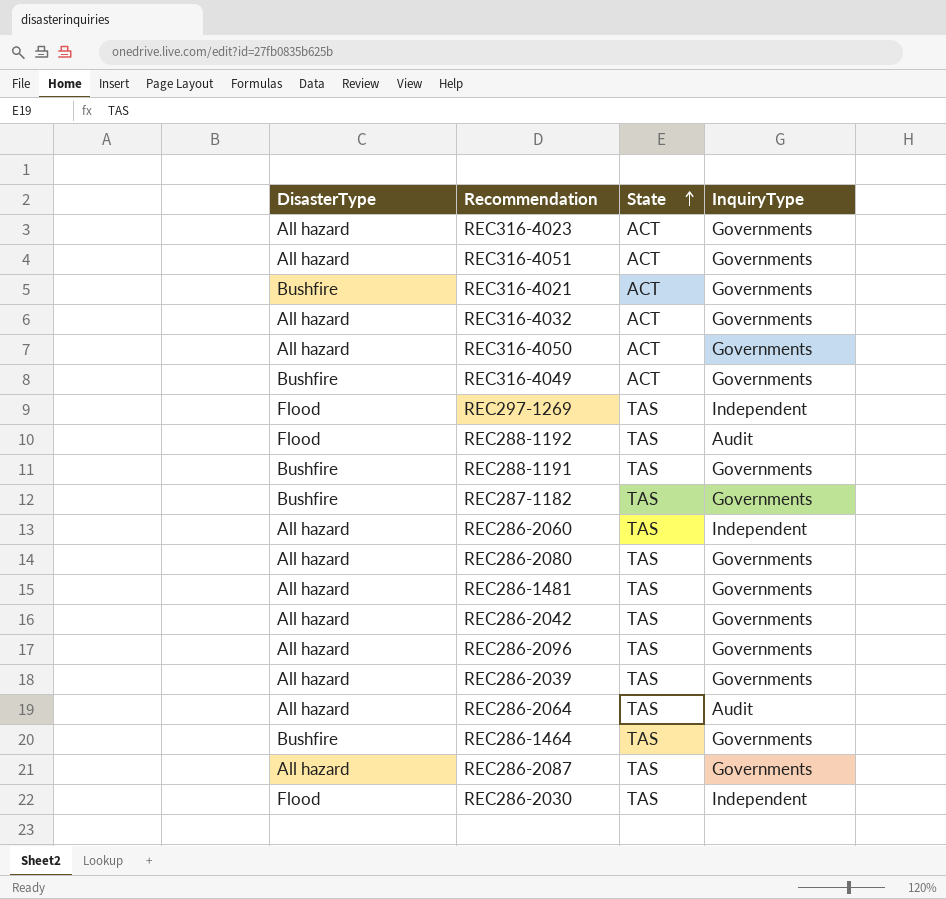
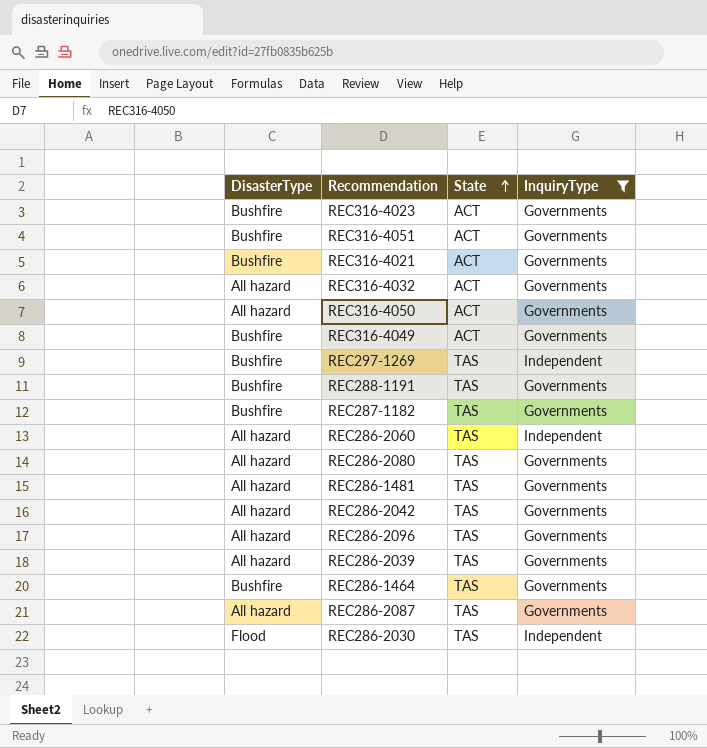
filter: none -> InquiryType != Audit
REC316-4023 | DisasterType: All hazard -> Bushfire
REC316-4051 | DisasterType: All hazard -> Bushfire
REC297-1269 | DisasterType: Flood -> Bushfire

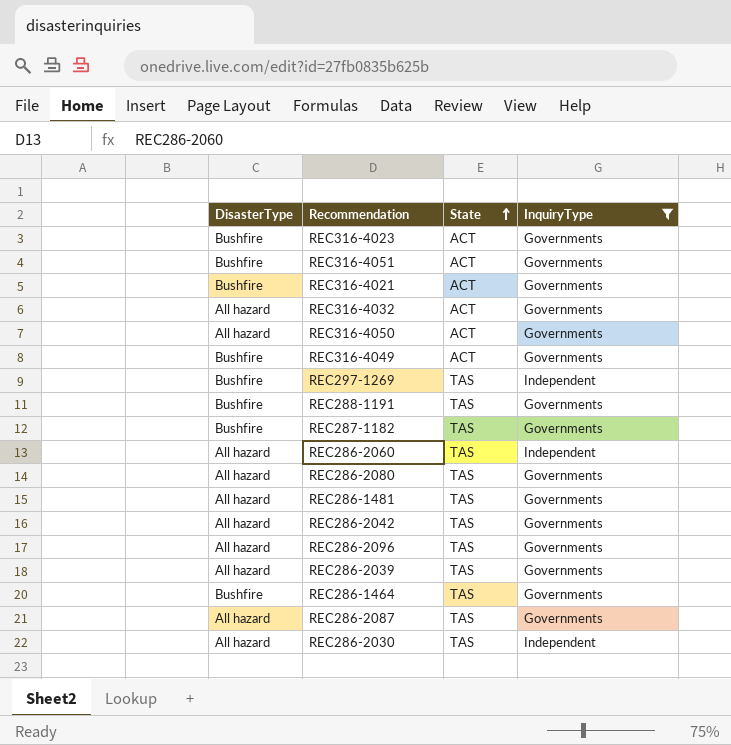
REC286-2030 | DisasterType: Flood -> All hazard

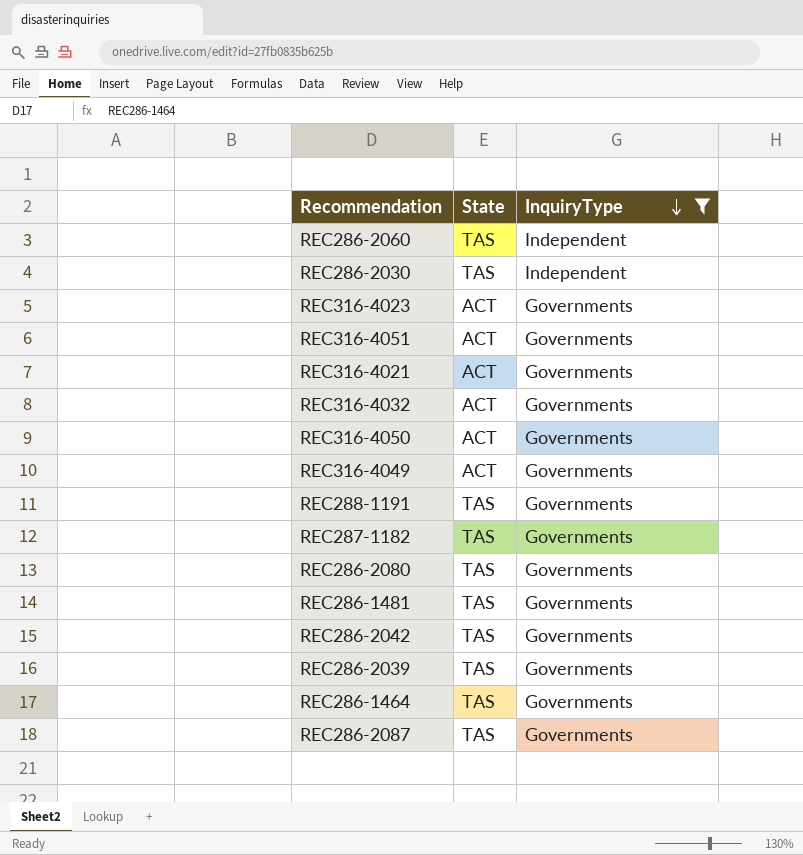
row order: State ascending -> InquiryType descending
column DisasterType | position: 1 -> none
row REC297-1269: Bushfire | TAS | Independent -> none
row REC286-2096: All hazard | TAS | Governments -> none

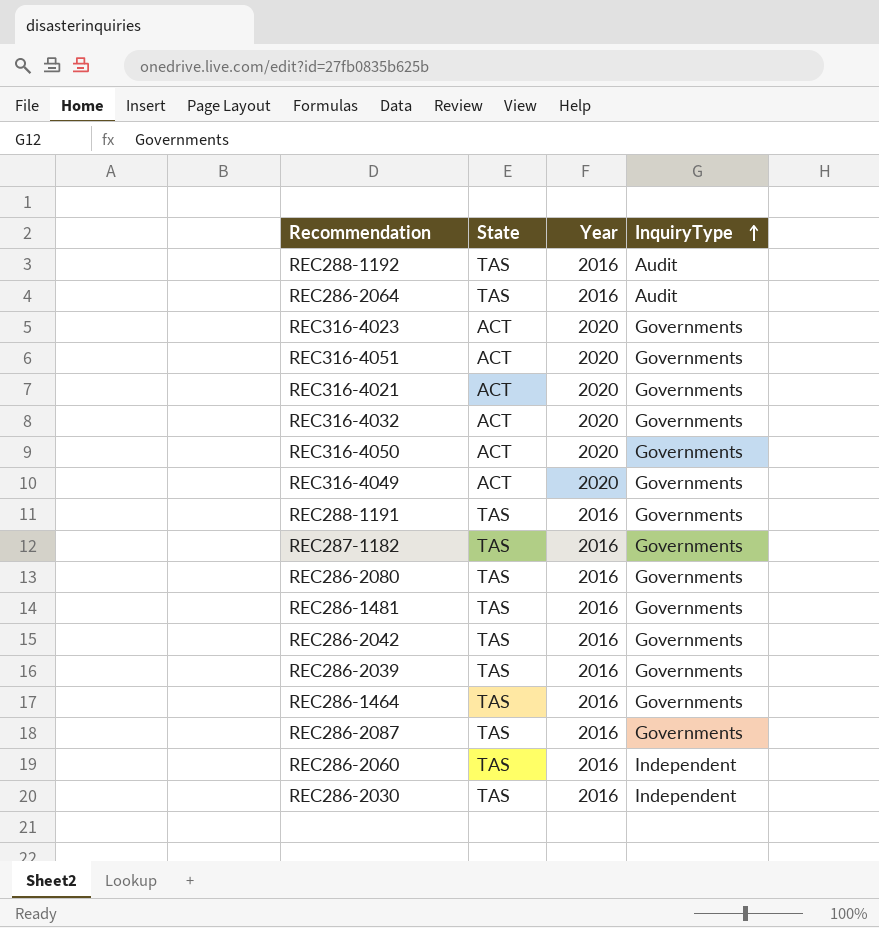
filter: InquiryType != Audit -> none
row order: InquiryType descending -> InquiryType ascending
column Year | position: none -> 3

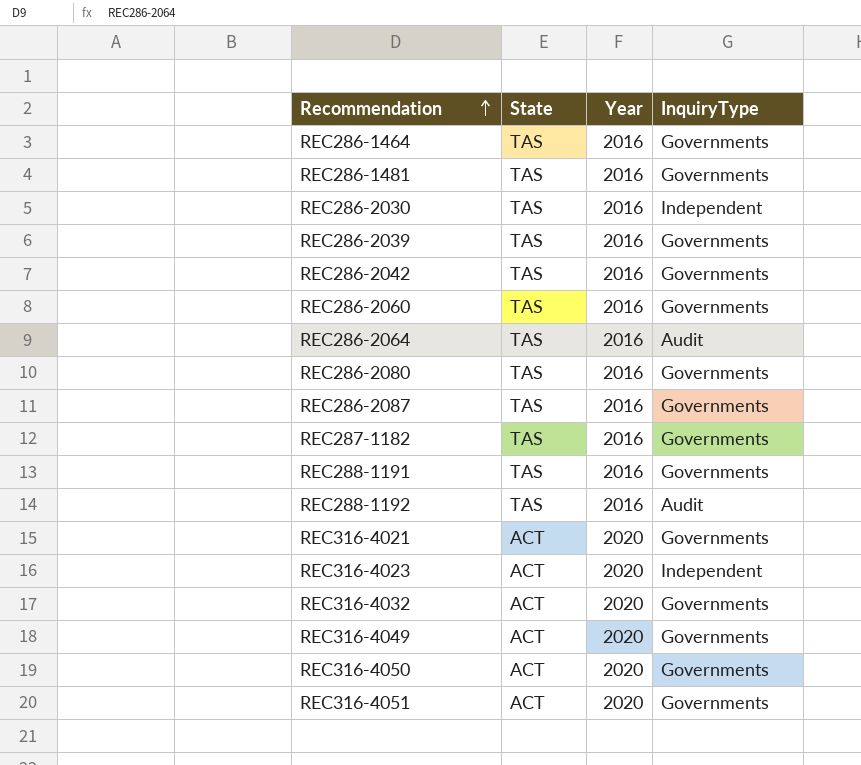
row order: InquiryType ascending -> Recommendation ascending
REC286-2060 | InquiryType: Independent -> Governments
REC316-4023 | InquiryType: Governments -> Independent

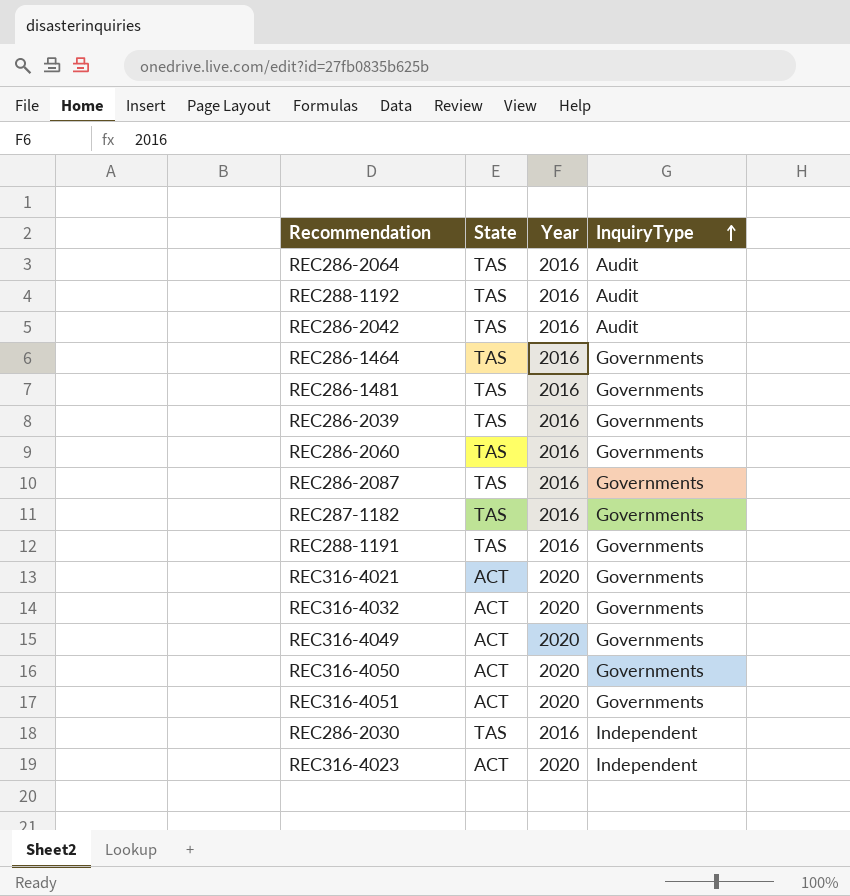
row order: Recommendation ascending -> InquiryType ascending
row REC286-2080: TAS | 2016 | Governments -> none
REC286-2042 | InquiryType: Governments -> Audit

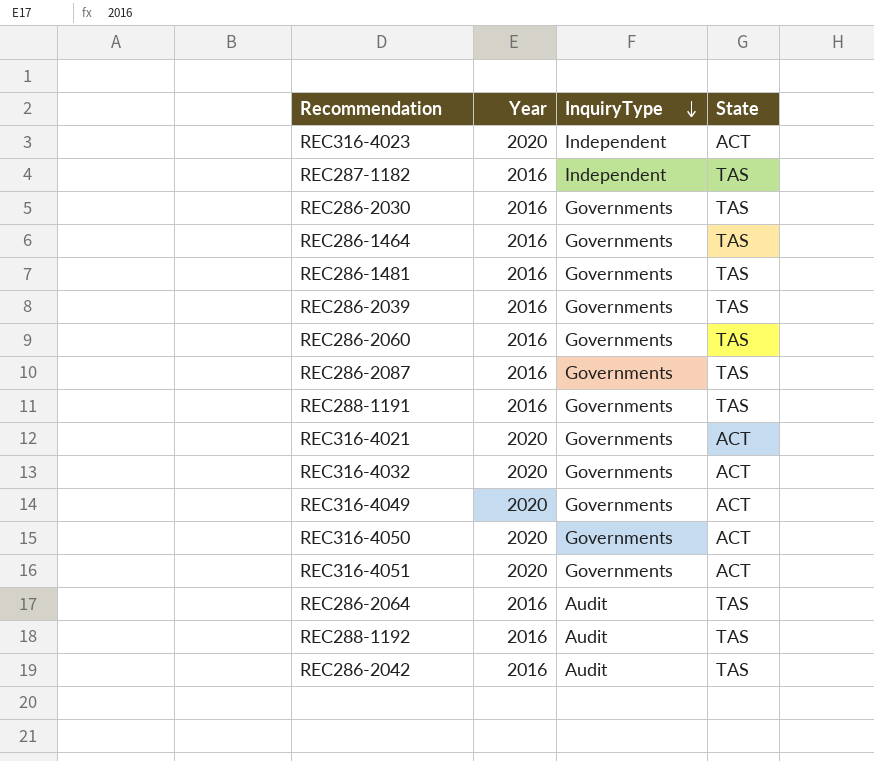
row order: InquiryType ascending -> InquiryType descending
column State | position: 2 -> 4
REC287-1182 | InquiryType: Governments -> Independent
REC286-2030 | InquiryType: Independent -> Governments

